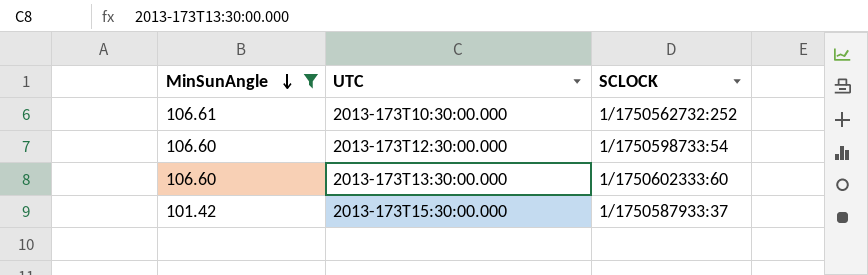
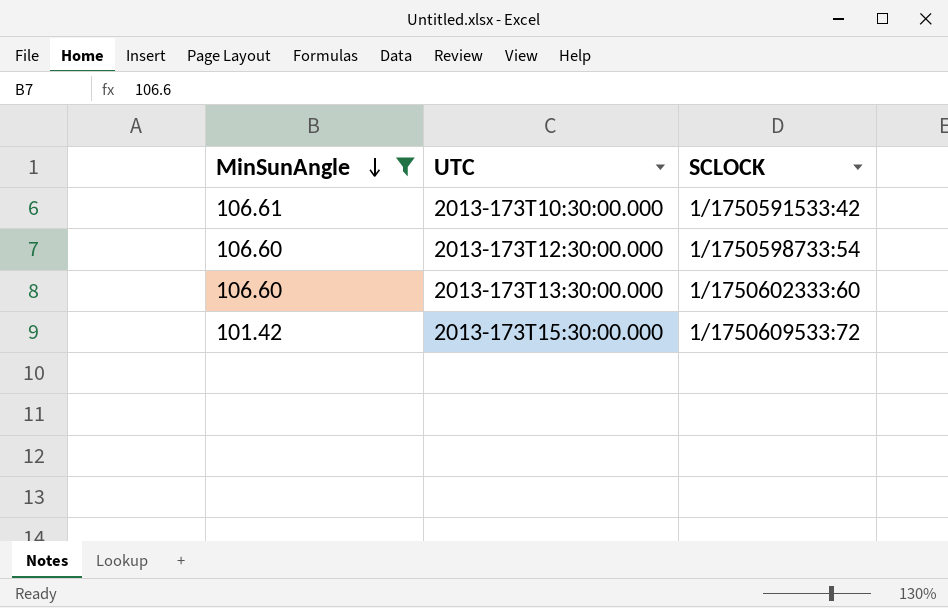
2013-173T10:30:00.000 | SCLOCK: 1/1750562732:252 -> 1/1750591533:42
2013-173T15:30:00.000 | SCLOCK: 1/1750587933:37 -> 1/1750609533:72

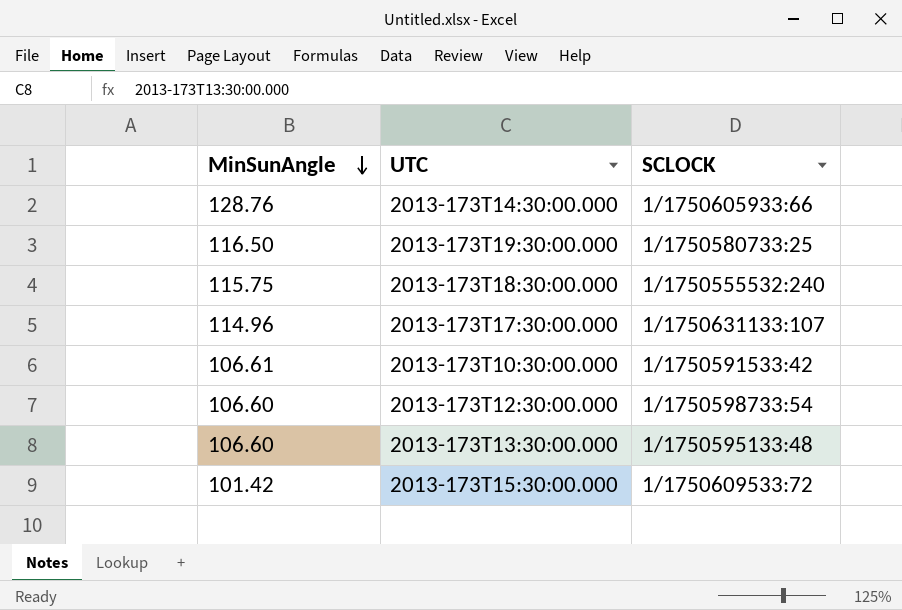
filter: MinSunAngle <= 106.61 -> none
2013-173T13:30:00.000 | SCLOCK: 1/1750602333:60 -> 1/1750595133:48

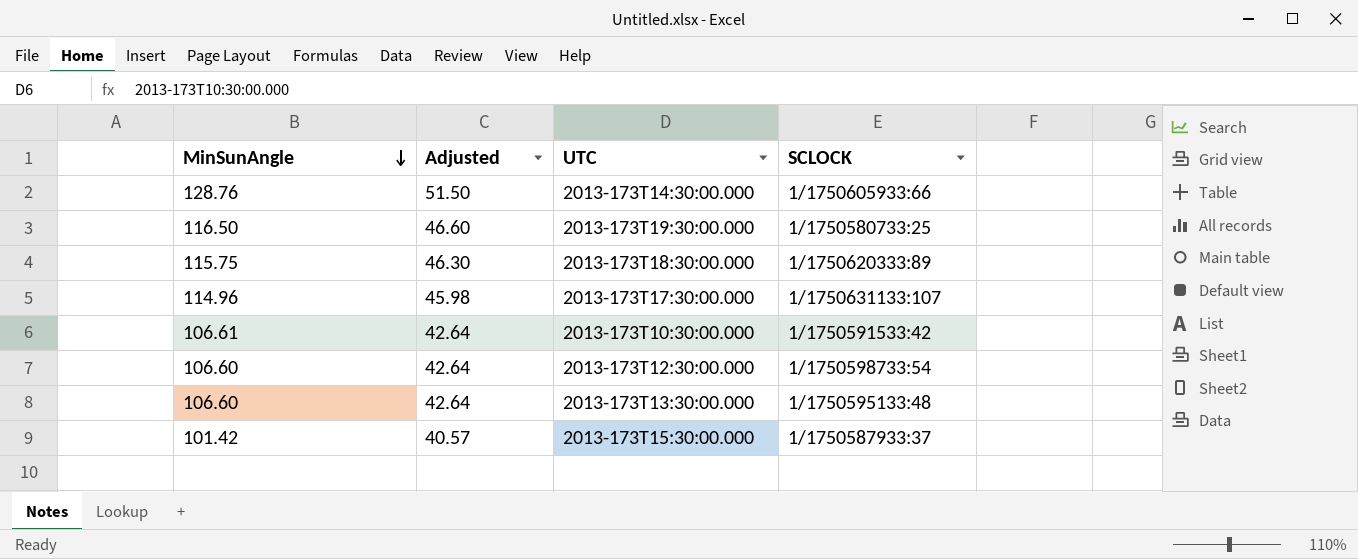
column Adjusted | formula: none -> [MinSunAngle] * 0.4
2013-173T18:30:00.000 | SCLOCK: 1/1750555532:240 -> 1/1750620333:89
2013-173T15:30:00.000 | SCLOCK: 1/1750609533:72 -> 1/1750587933:37

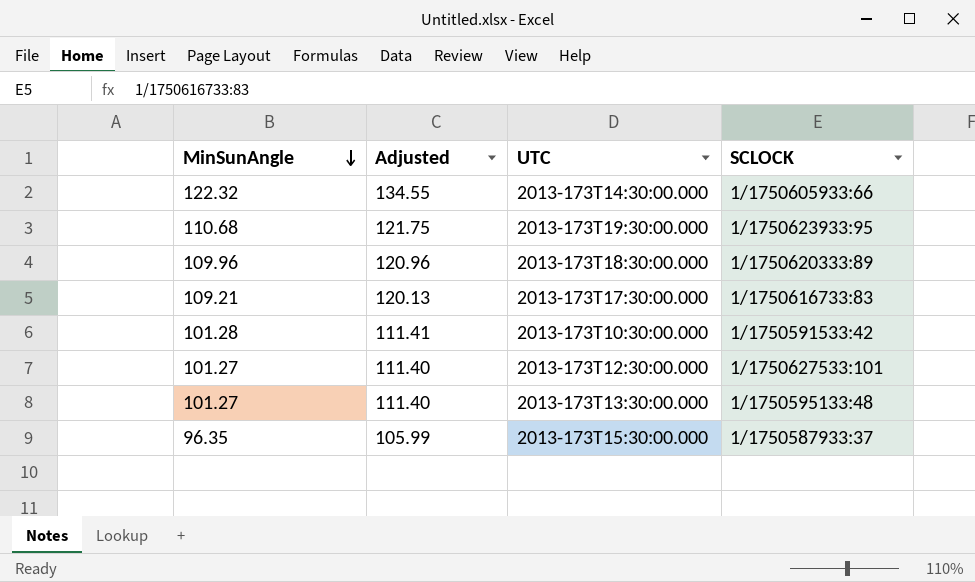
column Adjusted | formula: [MinSunAngle] * 0.4 -> [MinSunAngle] * 1.1
2013-173T14:30:00.000 | MinSunAngle: 128.76 -> 122.32
2013-173T19:30:00.000 | MinSunAngle: 116.50 -> 110.68
2013-173T19:30:00.000 | SCLOCK: 1/1750580733:25 -> 1/1750623933:95
2013-173T18:30:00.000 | MinSunAngle: 115.75 -> 109.96
2013-173T17:30:00.000 | MinSunAngle: 114.96 -> 109.21
2013-173T17:30:00.000 | SCLOCK: 1/1750631133:107 -> 1/1750616733:83
2013-173T10:30:00.000 | MinSunAngle: 106.61 -> 101.28
2013-173T12:30:00.000 | MinSunAngle: 106.60 -> 101.27
2013-173T12:30:00.000 | SCLOCK: 1/1750598733:54 -> 1/1750627533:101
2013-173T13:30:00.000 | MinSunAngle: 106.60 -> 101.27
2013-173T15:30:00.000 | MinSunAngle: 101.42 -> 96.35

